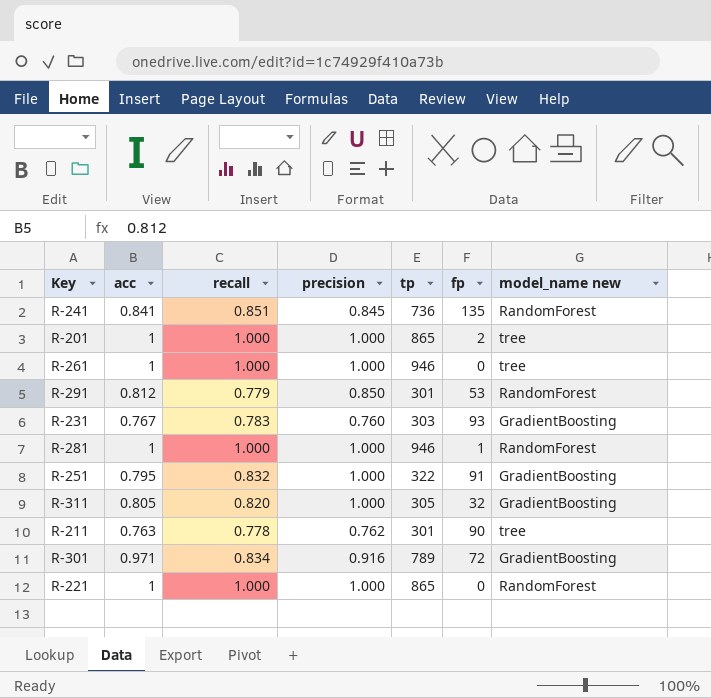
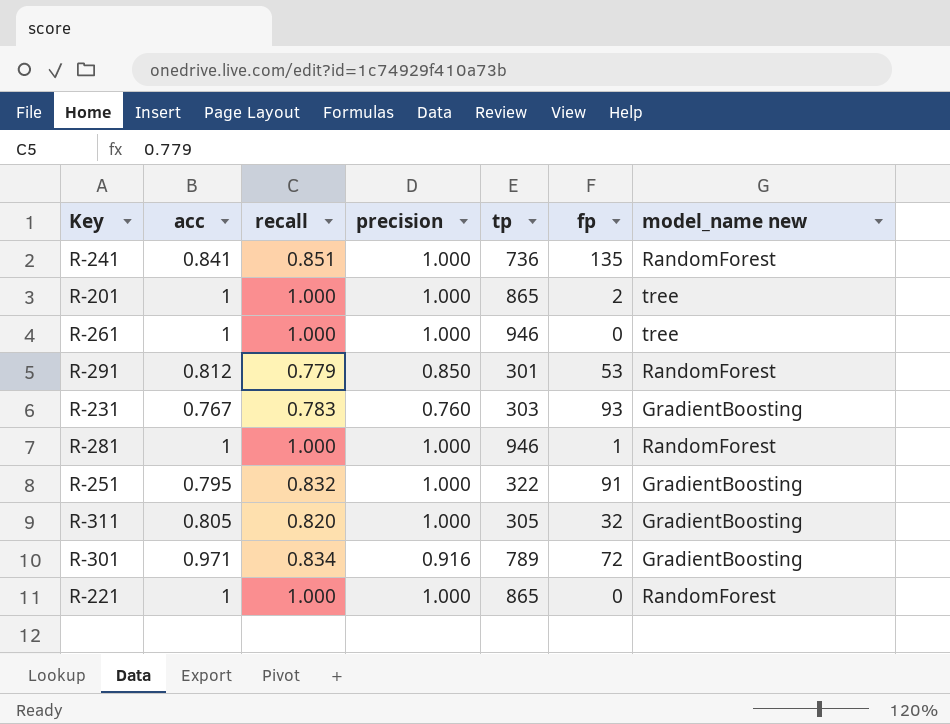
row R-211: 0.763 | 0.778 | 0.762 | 301 | 90 | tree -> none
R-241 | precision: 0.845 -> 1.000

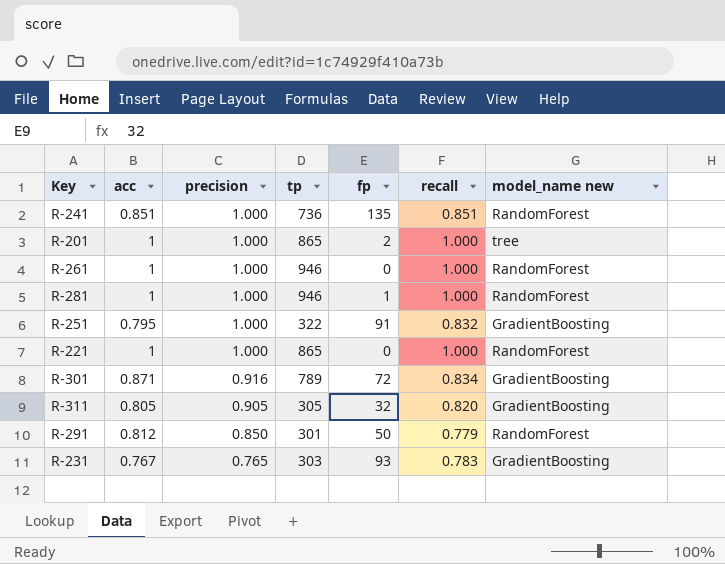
row order: none -> precision descending
column recall | position: 3 -> 6
R-241 | acc: 0.841 -> 0.851
R-261 | model_name new: tree -> RandomForest
R-301 | acc: 0.971 -> 0.871
R-311 | precision: 1.000 -> 0.905
R-291 | fp: 53 -> 50
R-231 | precision: 0.760 -> 0.765

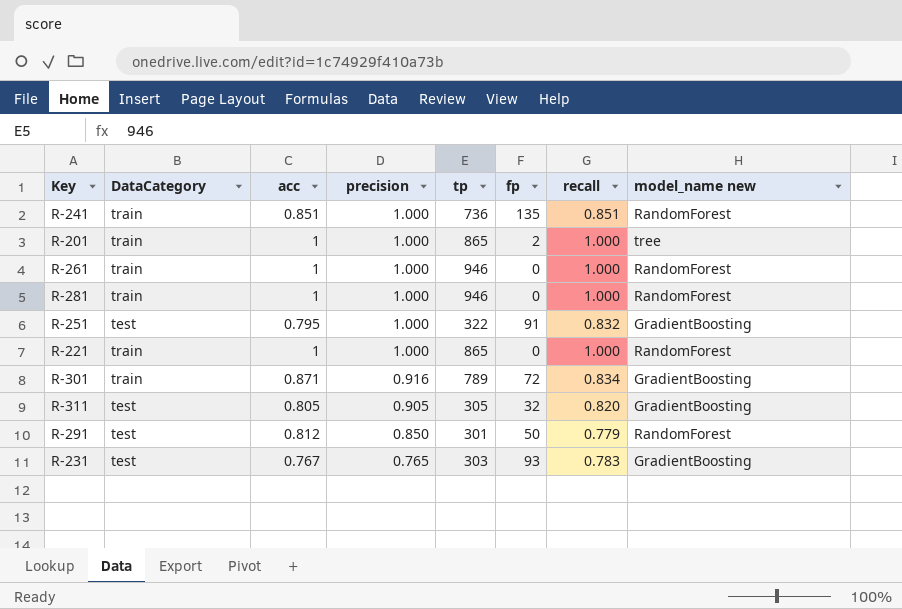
column DataCategory | position: none -> 2
R-281 | fp: 1 -> 0

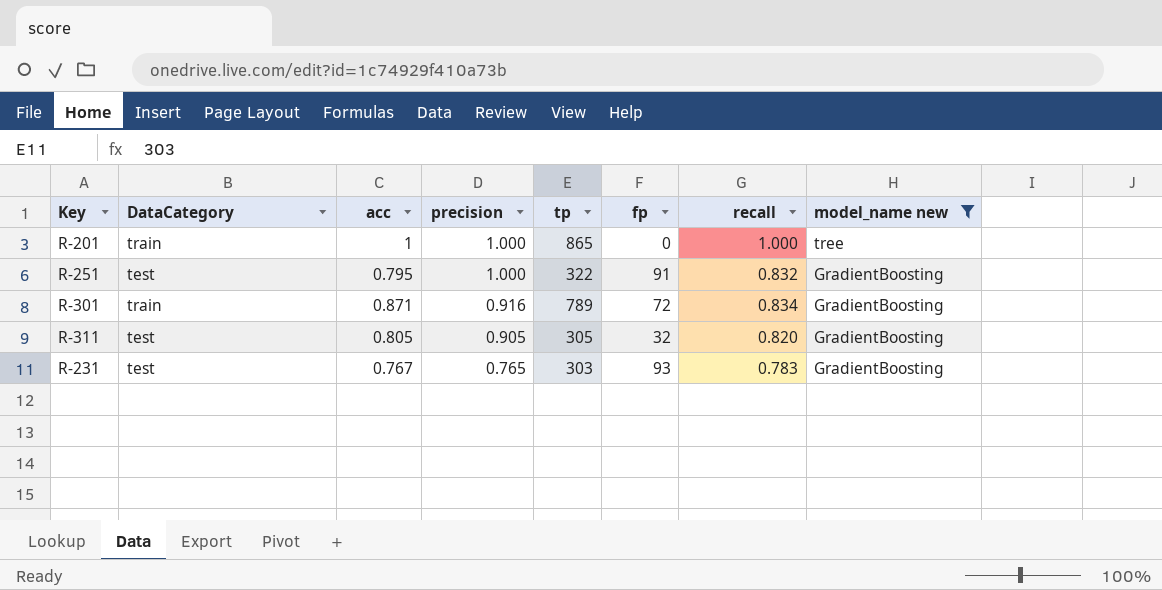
filter: none -> model_name new != RandomForest
R-201 | fp: 2 -> 0

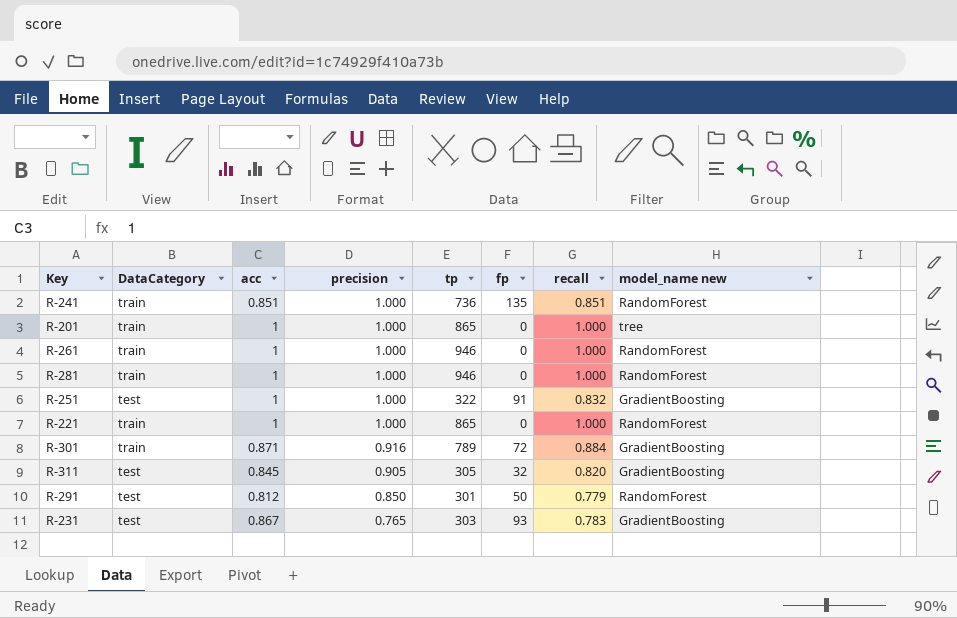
filter: model_name new != RandomForest -> none
R-251 | acc: 0.795 -> 1
R-301 | recall: 0.834 -> 0.884
R-311 | acc: 0.805 -> 0.845
R-231 | acc: 0.767 -> 0.867

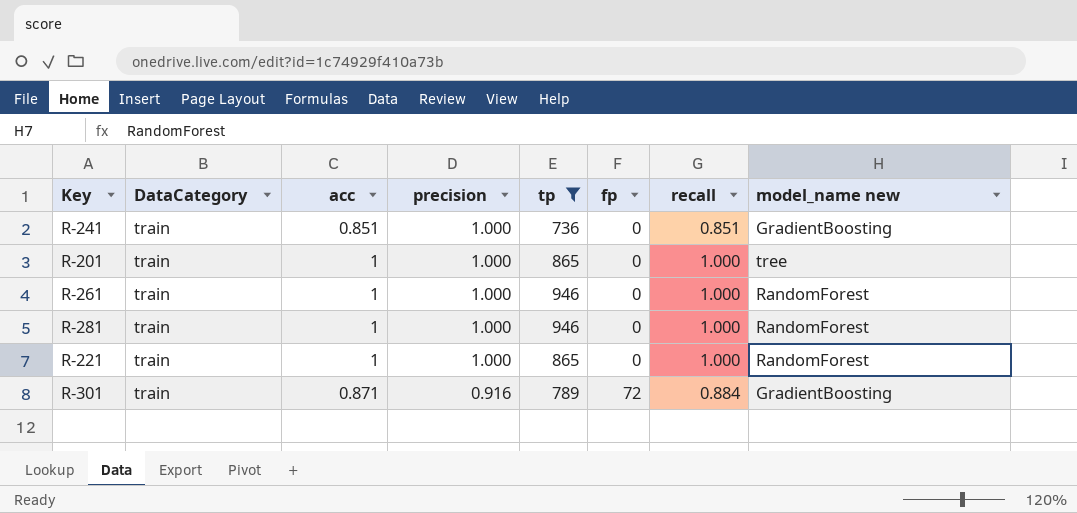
filter: none -> tp >= 736
R-241 | fp: 135 -> 0
R-241 | model_name new: RandomForest -> GradientBoosting

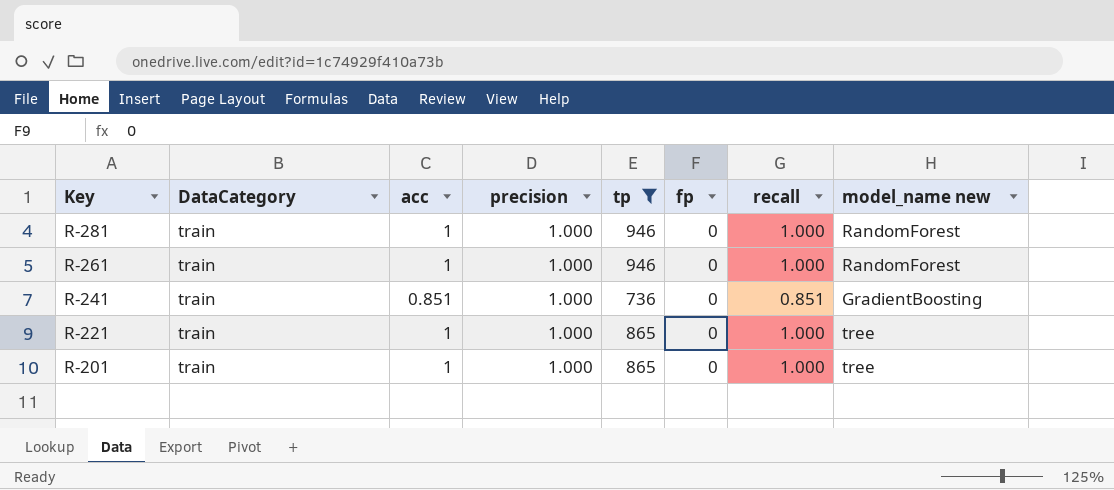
row order: precision descending -> Key descending
row R-301: train | 0.871 | 0.916 | 789 | 72 | 0.884 | GradientBoosting -> none
R-221 | model_name new: RandomForest -> tree

